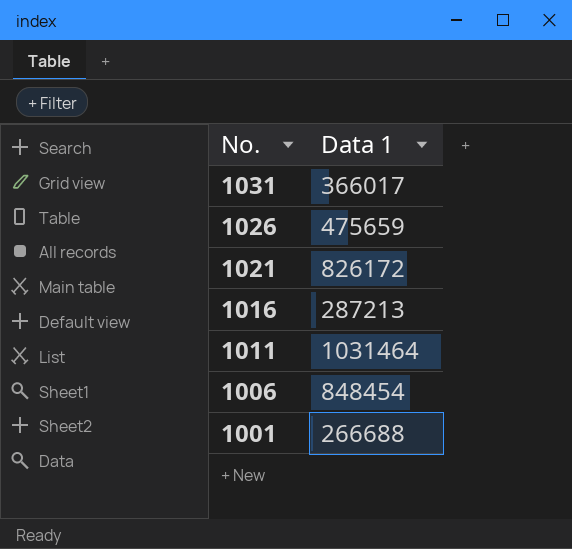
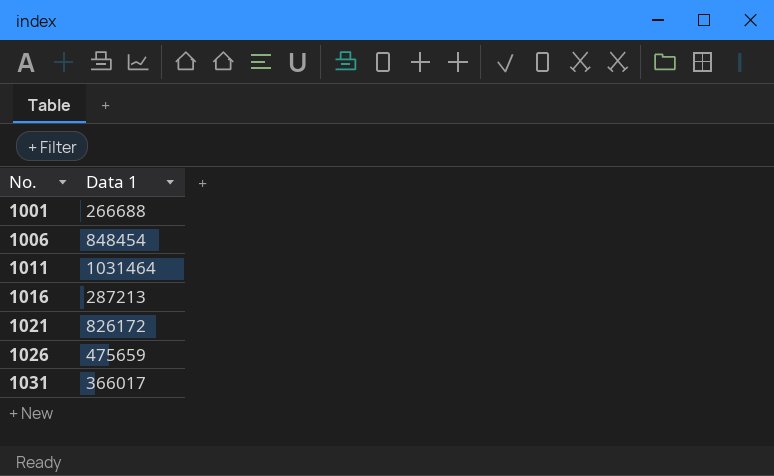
row order: No. descending -> No. ascending

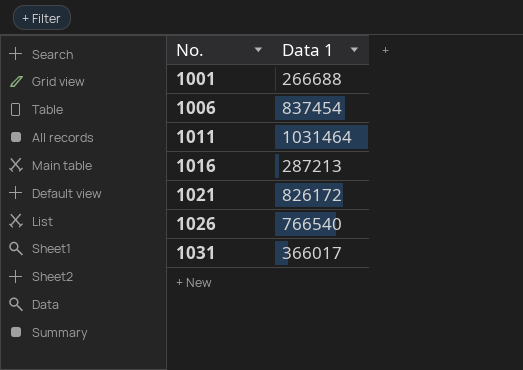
1006 | Data 1: 848454 -> 837454
1026 | Data 1: 475659 -> 766540

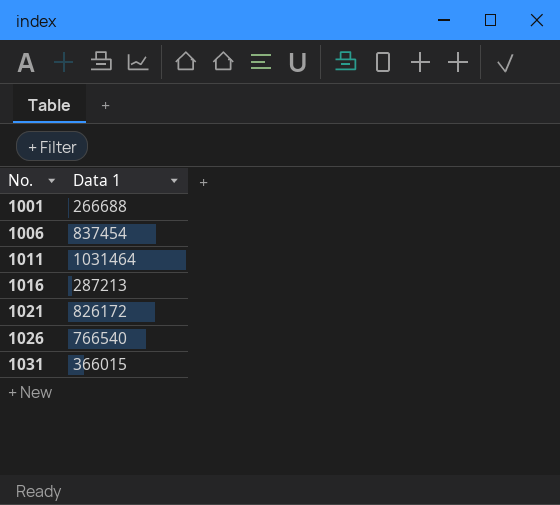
1031 | Data 1: 366017 -> 366015

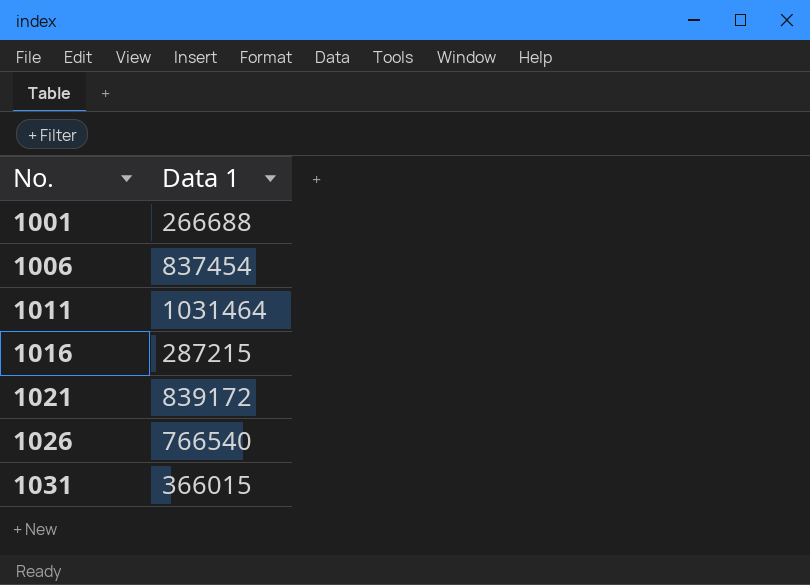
1016 | Data 1: 287213 -> 287215
1021 | Data 1: 826172 -> 839172

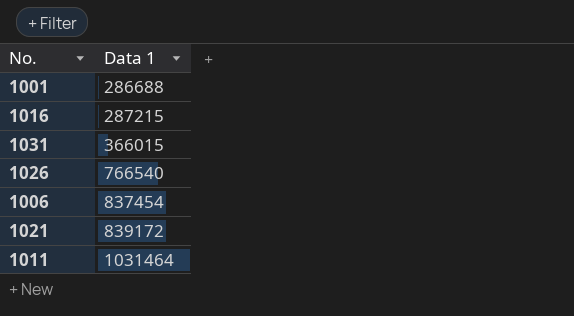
row order: No. ascending -> Data 1 ascending
1001 | Data 1: 266688 -> 286688

